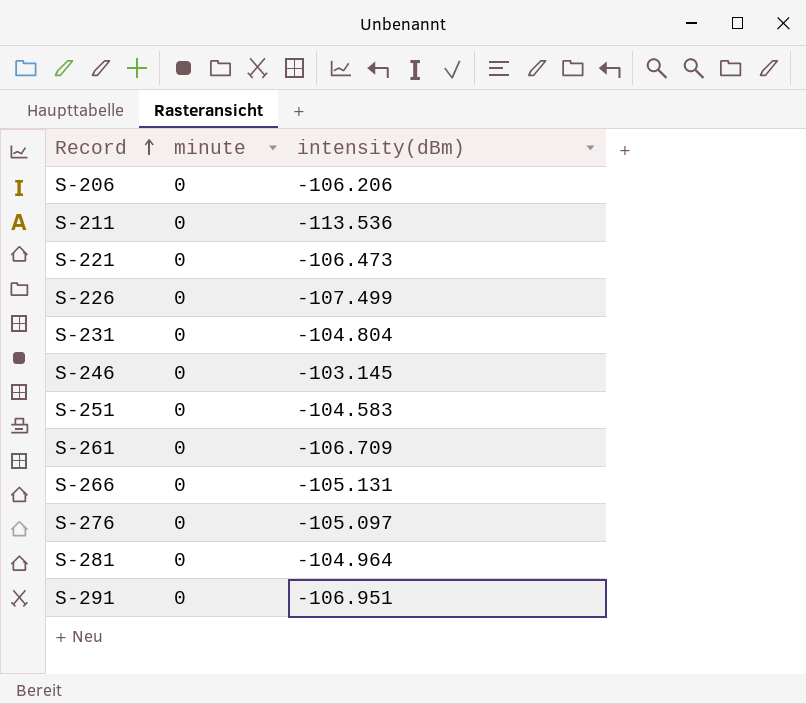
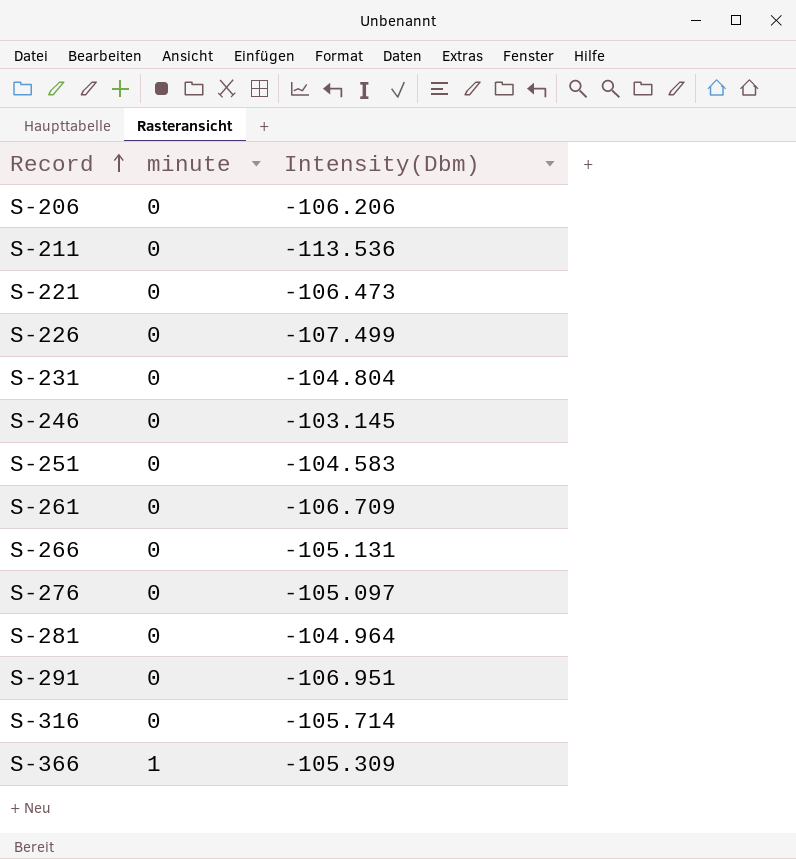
column name: intensity(dBm) -> Intensity(Dbm)
row S-316: none -> 0 | -105.714
row S-366: none -> 1 | -105.309

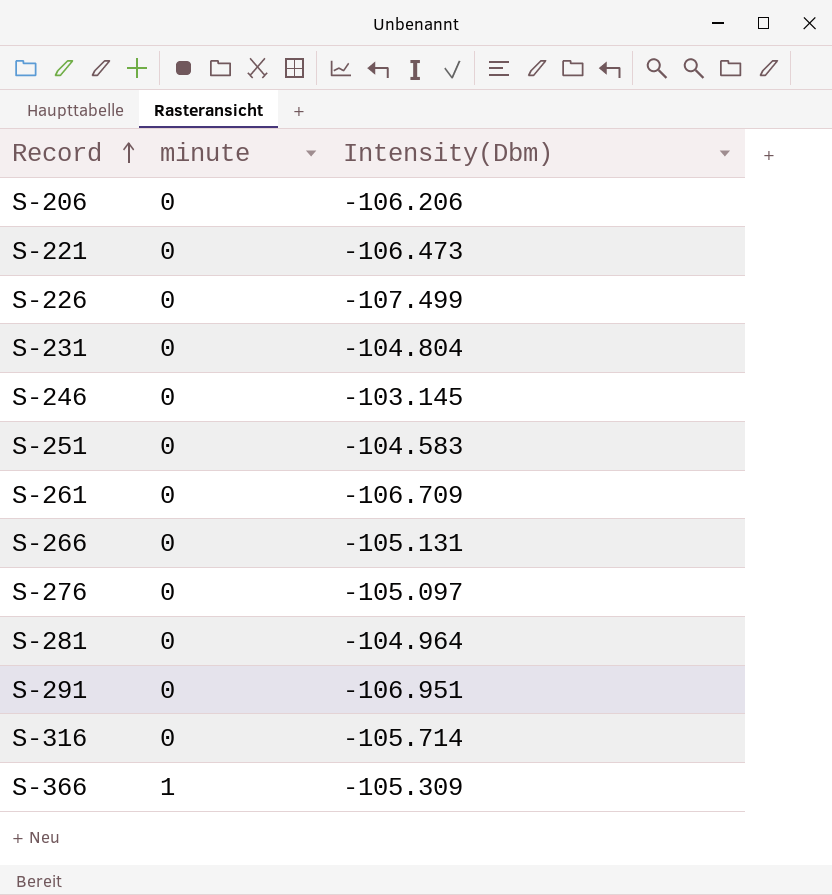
row S-211: 0 | -113.536 -> none

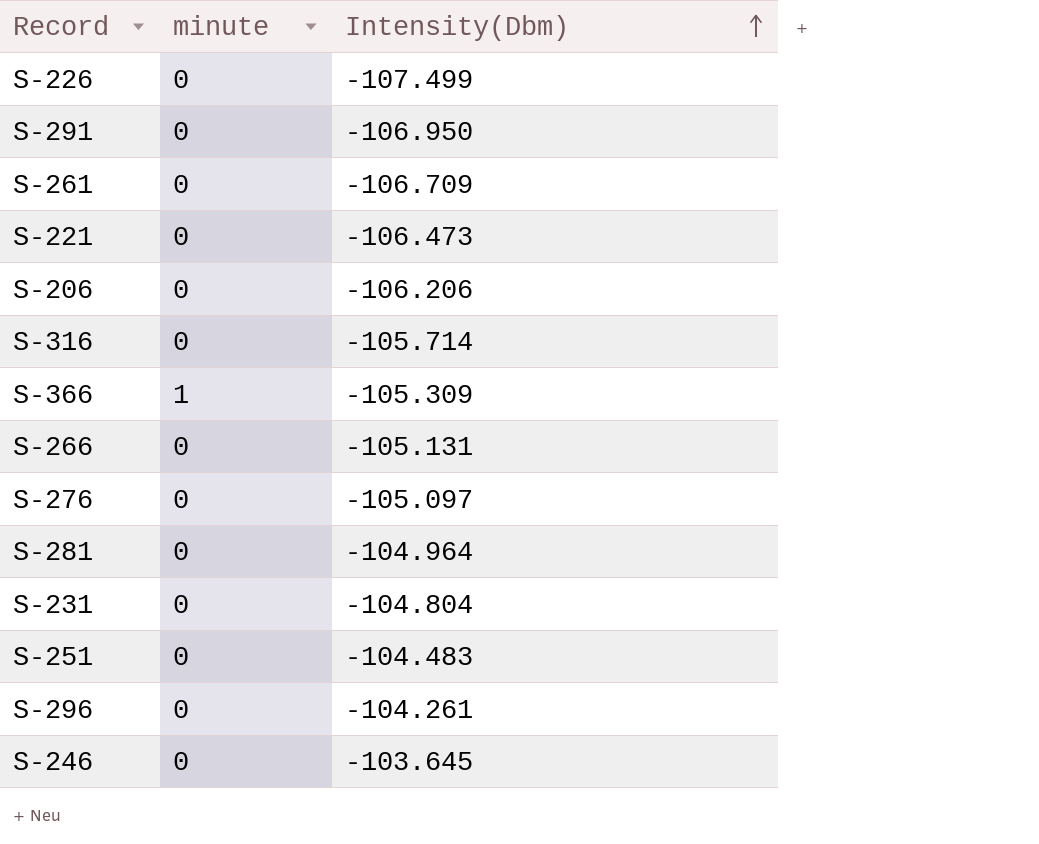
row order: Record ascending -> Intensity(Dbm) ascending
S-291 | Intensity(Dbm): -106.951 -> -106.950
S-251 | Intensity(Dbm): -104.583 -> -104.483
row S-296: none -> 0 | -104.261
S-246 | Intensity(Dbm): -103.145 -> -103.645

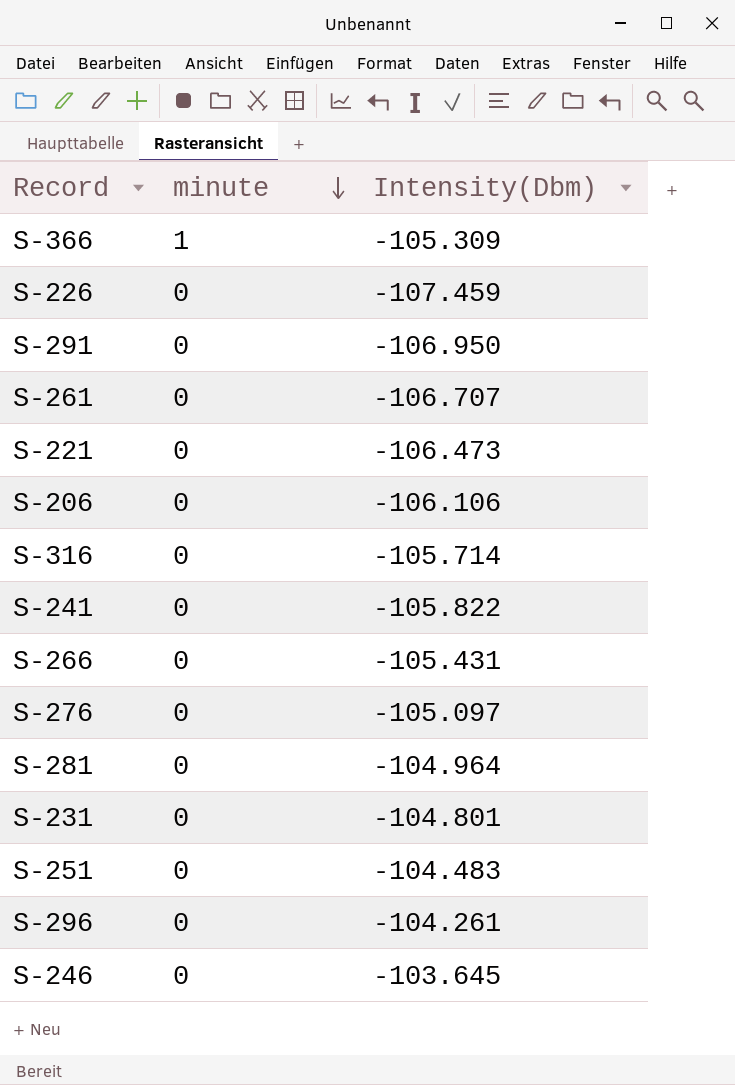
row order: Intensity(Dbm) ascending -> minute descending
S-226 | Intensity(Dbm): -107.499 -> -107.459
S-261 | Intensity(Dbm): -106.709 -> -106.707
S-206 | Intensity(Dbm): -106.206 -> -106.106
row S-241: none -> 0 | -105.822
S-266 | Intensity(Dbm): -105.131 -> -105.431
S-231 | Intensity(Dbm): -104.804 -> -104.801

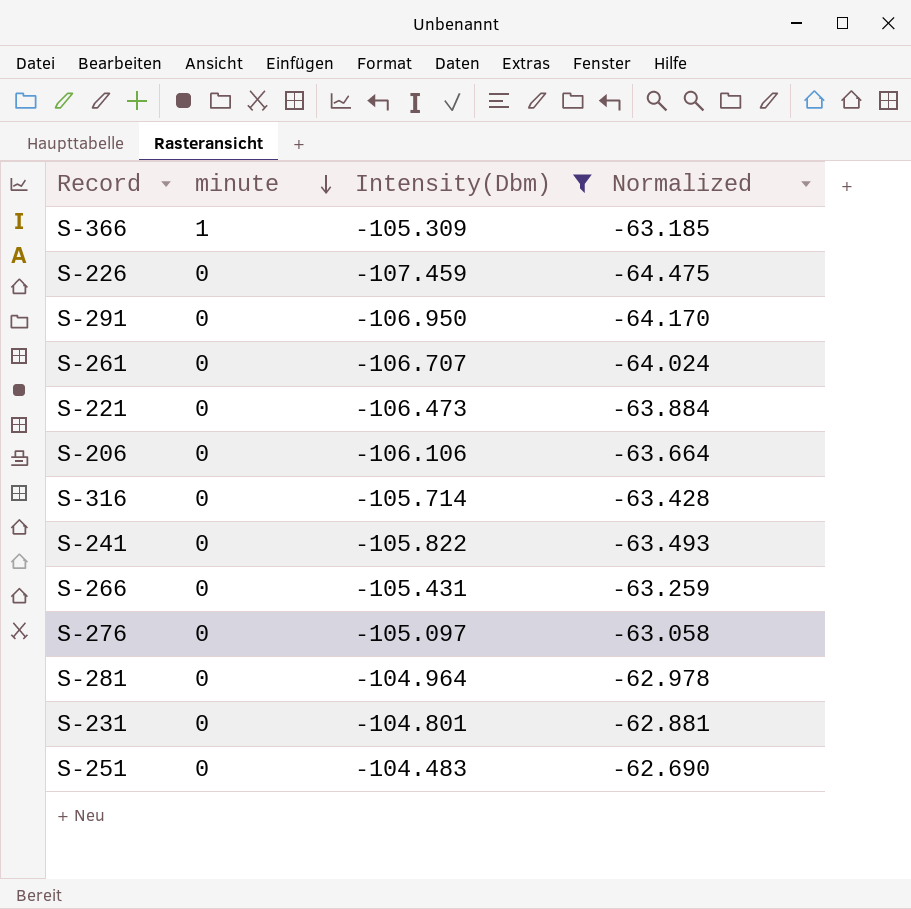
filter: none -> Intensity(Dbm) <= -104.483
column Normalized | formula: none -> [Intensity(Dbm)] * 0.6

